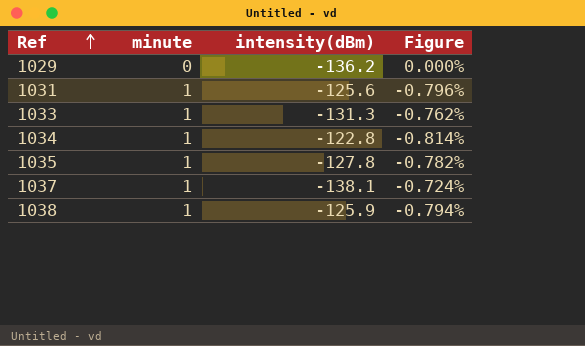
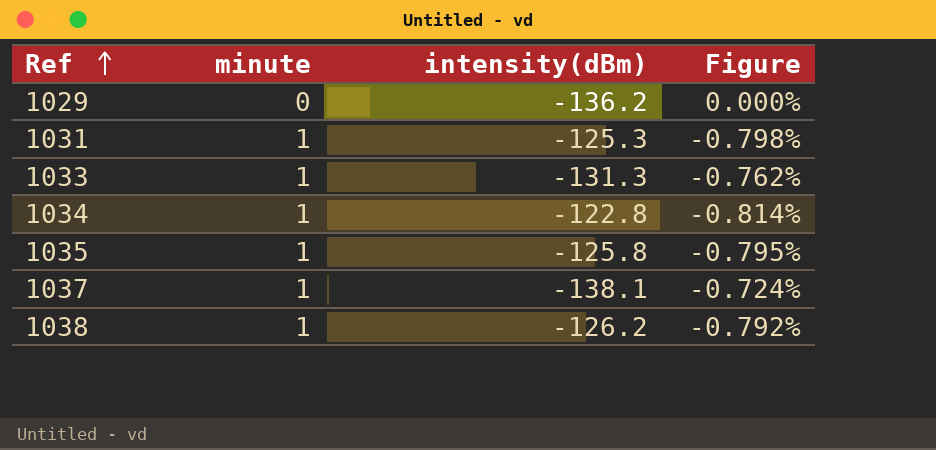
1031 | intensity(dBm): -125.6 -> -125.3
1031 | Figure: -0.796% -> -0.798%
1035 | intensity(dBm): -127.8 -> -125.8
1035 | Figure: -0.782% -> -0.795%
1038 | intensity(dBm): -125.9 -> -126.2
1038 | Figure: -0.794% -> -0.792%

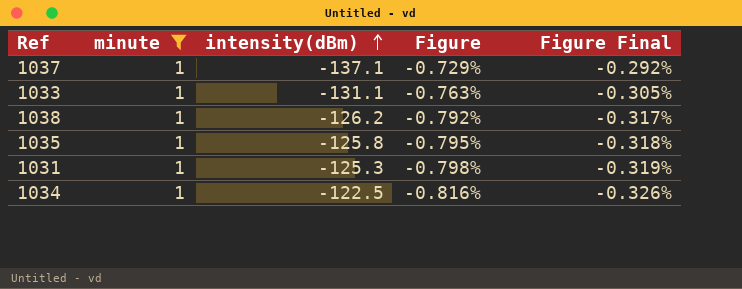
filter: none -> minute = 1
row order: Ref ascending -> intensity(dBm) ascending
column Figure Final | formula: none -> [Figure] * 0.4
1037 | intensity(dBm): -138.1 -> -137.1
1037 | Figure: -0.724% -> -0.729%
1033 | intensity(dBm): -131.3 -> -131.1
1033 | Figure: -0.762% -> -0.763%
1034 | intensity(dBm): -122.8 -> -122.5
1034 | Figure: -0.814% -> -0.816%

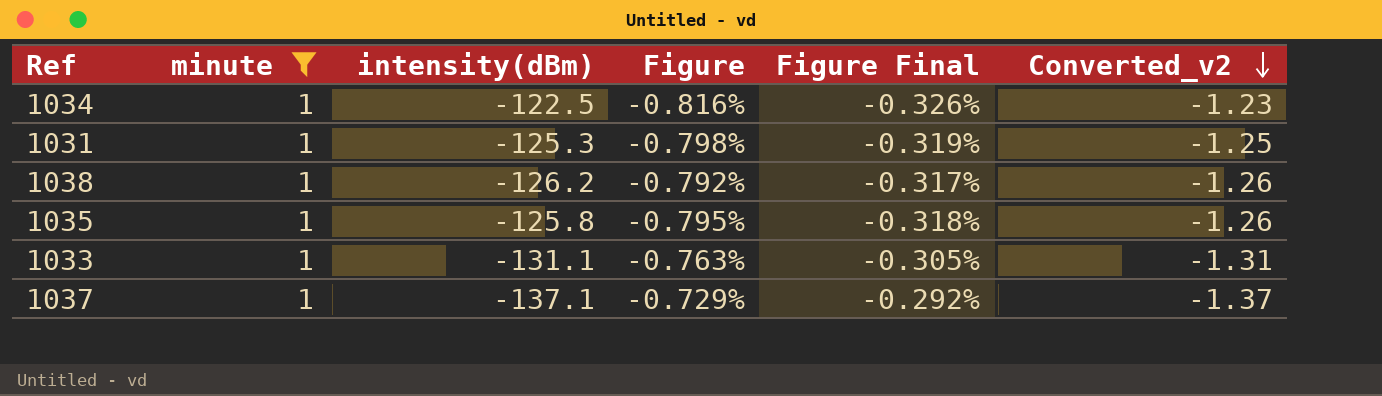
row order: intensity(dBm) ascending -> Converted_v2 descending
column Converted_v2 | formula: none -> [intensity(dBm)] * 0.01

